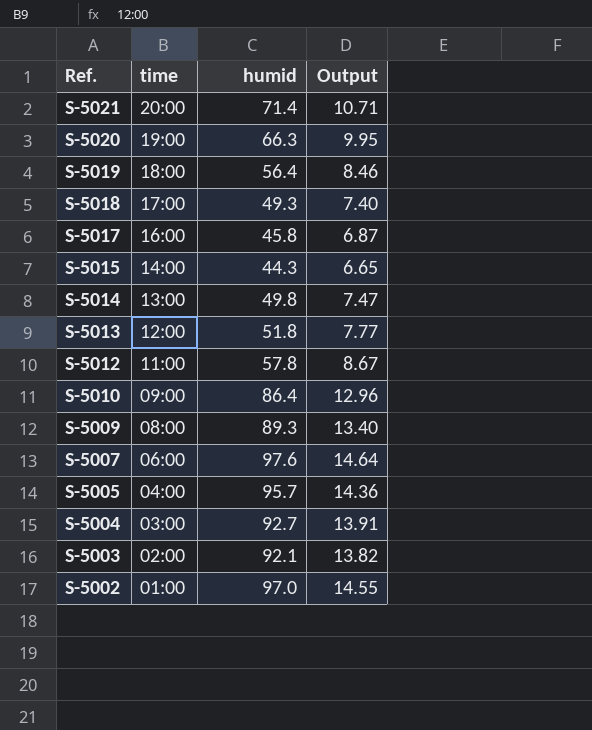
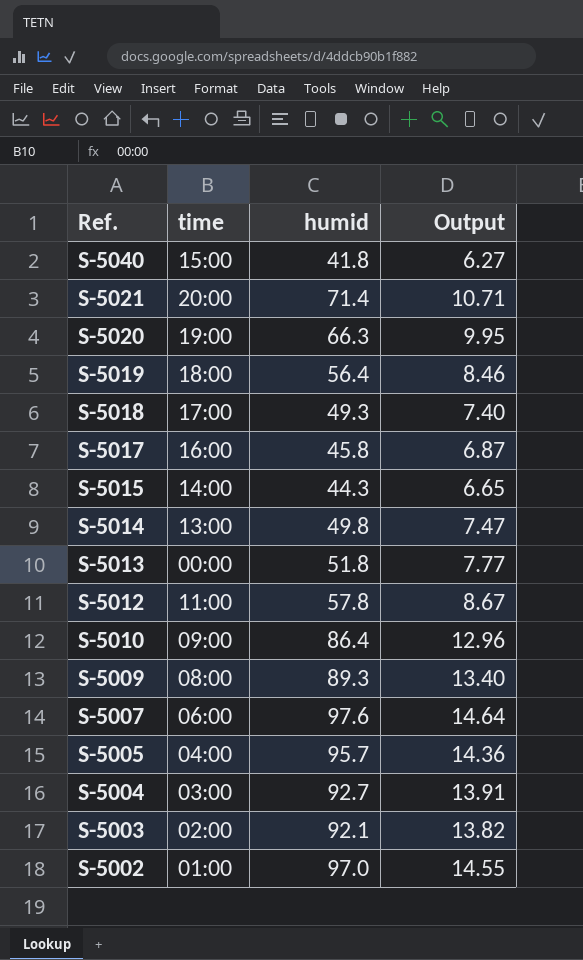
row S-5040: none -> 15:00 | 41.8 | 6.27
S-5013 | time: 12:00 -> 00:00

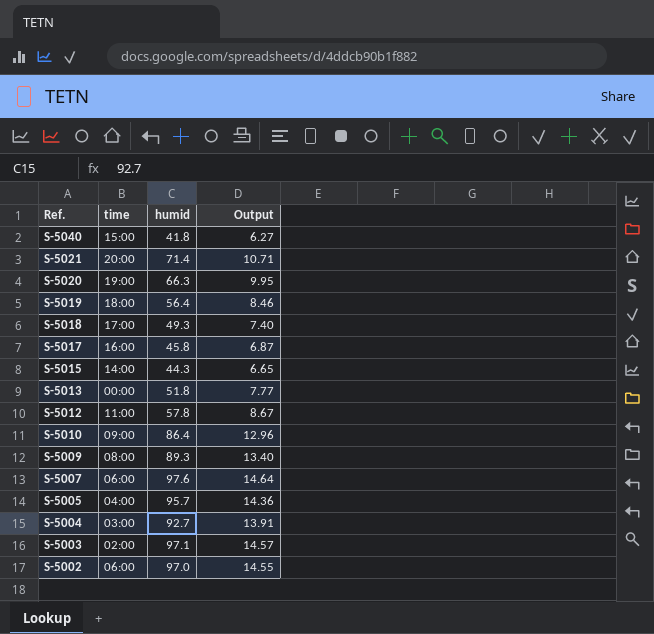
row S-5014: 13:00 | 49.8 | 7.47 -> none
S-5003 | humid: 92.1 -> 97.1
S-5003 | Output: 13.82 -> 14.57
S-5002 | time: 01:00 -> 06:00

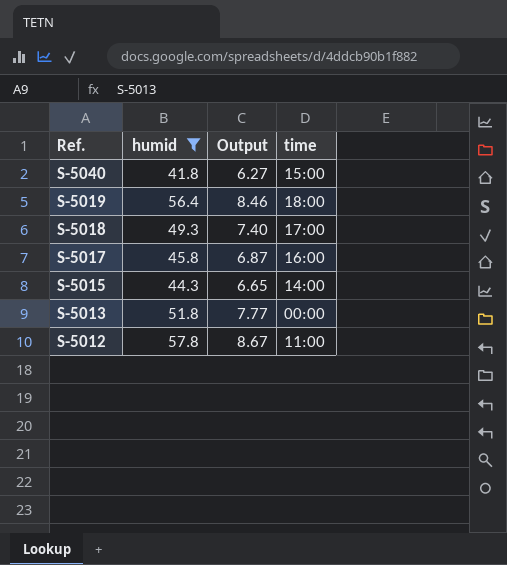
filter: none -> humid <= 57.8
column time | position: 2 -> 4

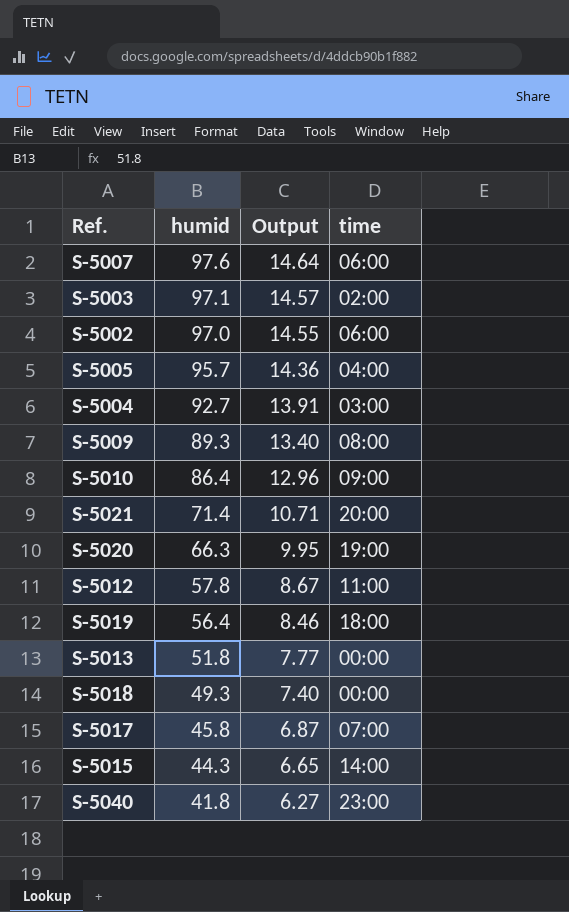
filter: humid <= 57.8 -> none
row order: Ref. descending -> humid descending
S-5018 | time: 17:00 -> 00:00
S-5017 | time: 16:00 -> 07:00
S-5040 | time: 15:00 -> 23:00

